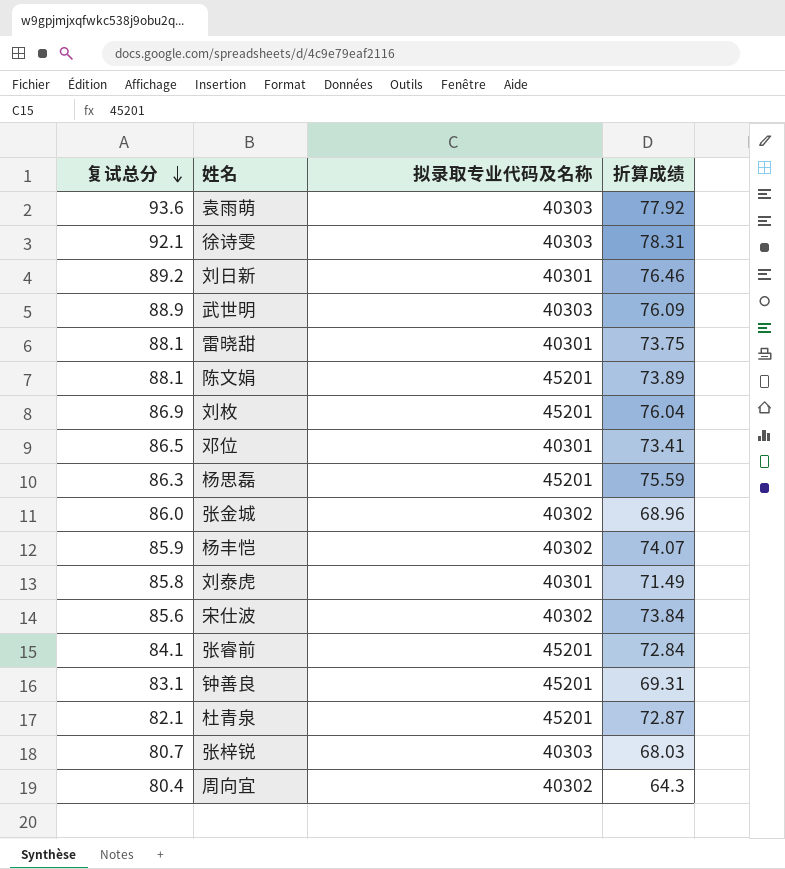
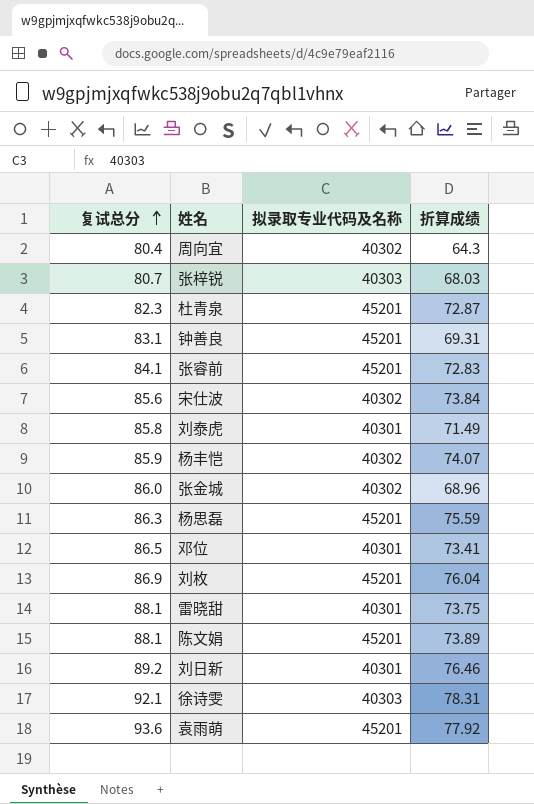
row order: 复试总分 descending -> 复试总分 ascending
row 武世明: 88.9 | 40303 | 76.09 -> none
杜青泉 | 复试总分: 82.1 -> 82.3
张睿前 | 折算成绩: 72.84 -> 72.83
袁雨萌 | 拟录取专业代码及名称: 40303 -> 45201

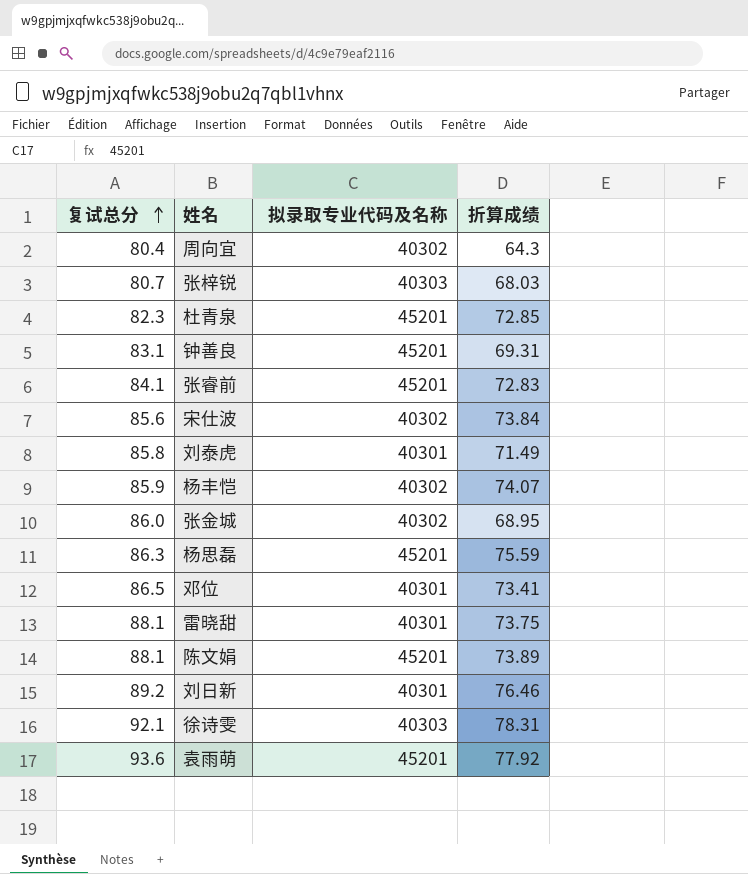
row 刘枚: 86.9 | 45201 | 76.04 -> none
杜青泉 | 折算成绩: 72.87 -> 72.85
张金城 | 折算成绩: 68.96 -> 68.95

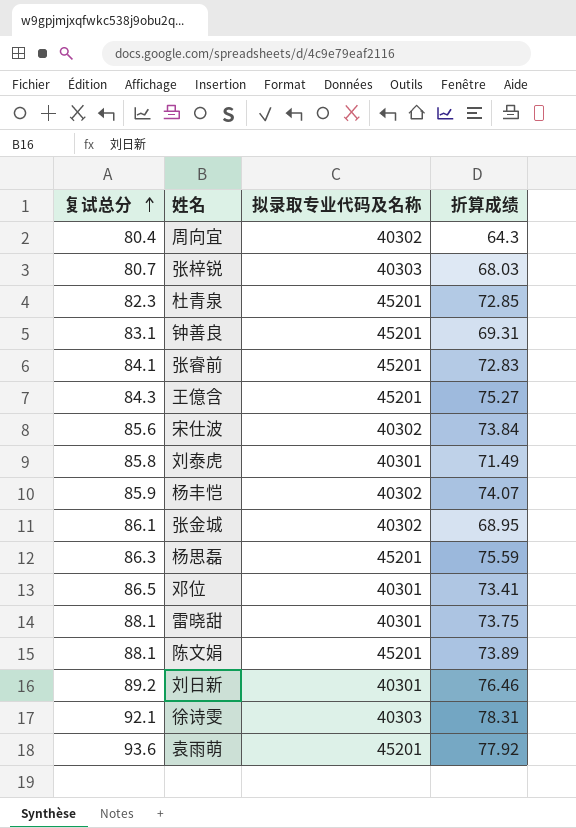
row 王億含: none -> 84.3 | 45201 | 75.27
张金城 | 复试总分: 86.0 -> 86.1

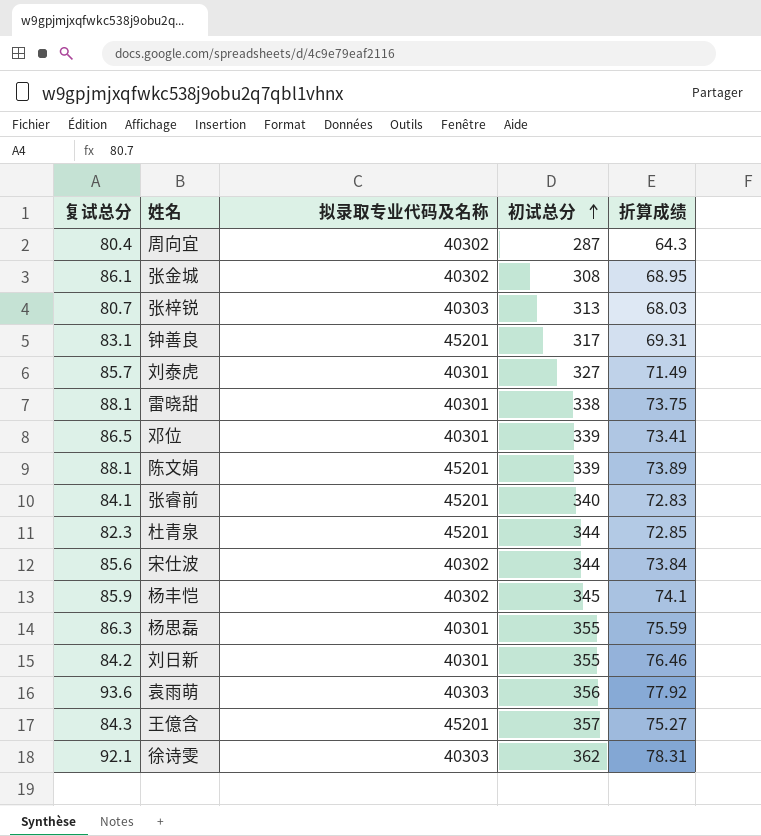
row order: 复试总分 ascending -> 初试总分 ascending
column 初试总分 | position: none -> 4
刘泰虎 | 复试总分: 85.8 -> 85.7
杨丰恺 | 折算成绩: 74.07 -> 74.1
杨思磊 | 拟录取专业代码及名称: 45201 -> 40301
刘日新 | 复试总分: 89.2 -> 84.2
袁雨萌 | 拟录取专业代码及名称: 45201 -> 40303

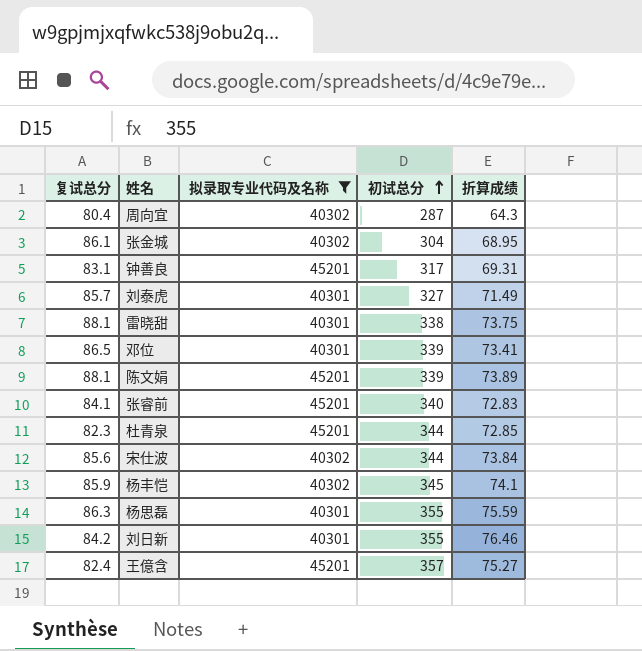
filter: none -> 拟录取专业代码及名称 != 40303
张金城 | 初试总分: 308 -> 304
王億含 | 复试总分: 84.3 -> 82.4

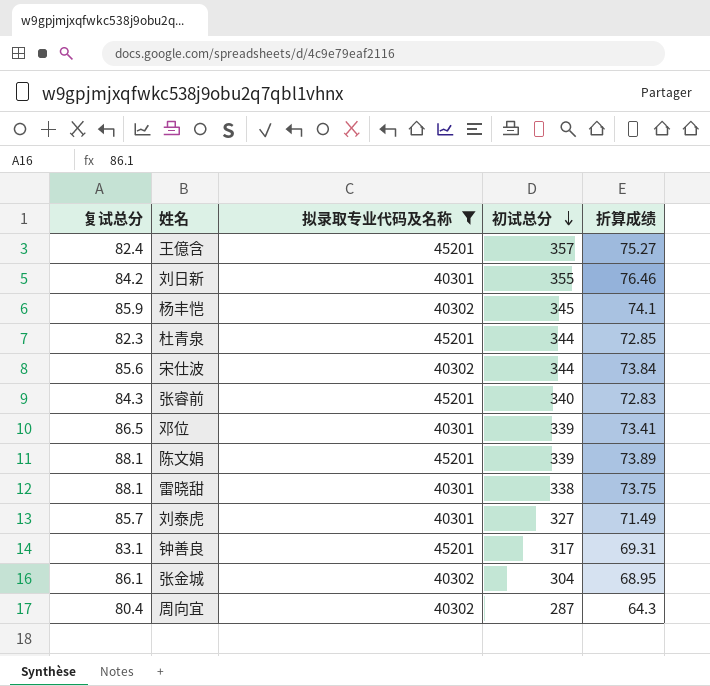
row order: 初试总分 ascending -> 初试总分 descending
row 杨思磊: 86.3 | 40301 | 355 | 75.59 -> none
张睿前 | 复试总分: 84.1 -> 84.3

